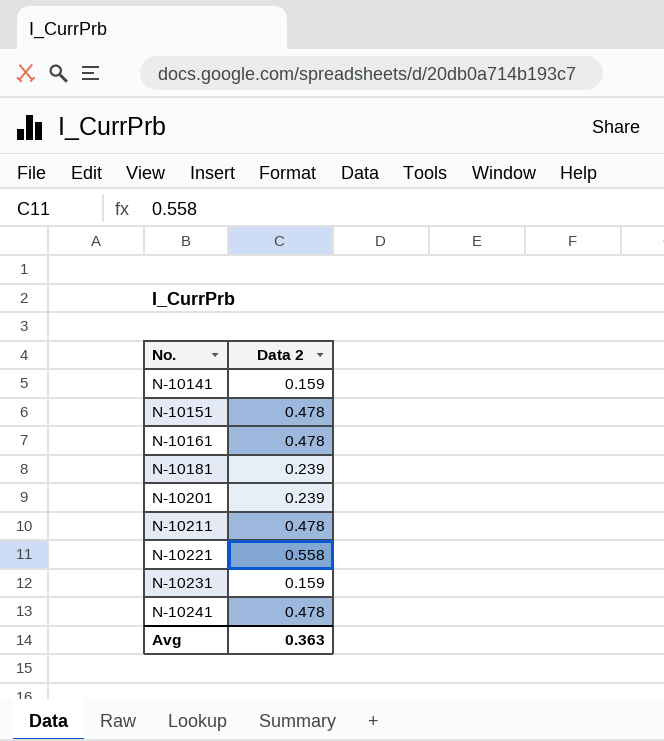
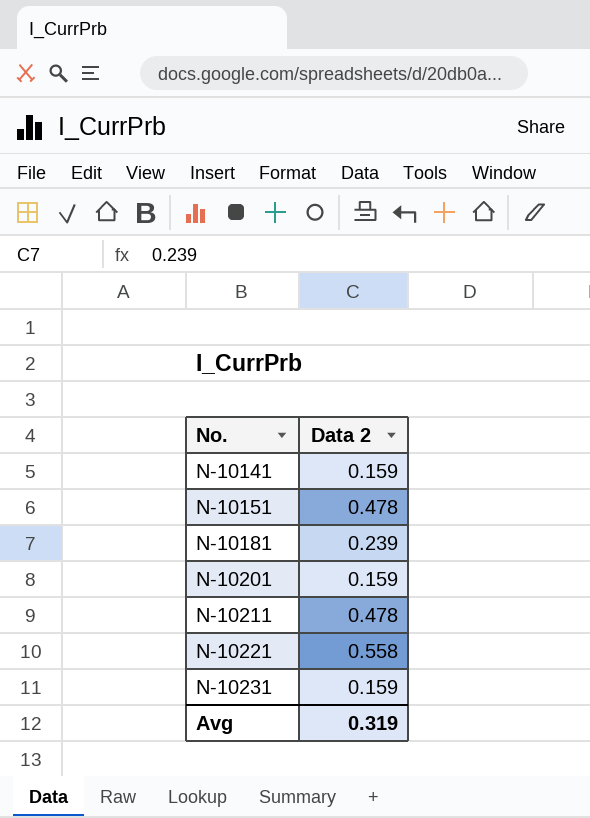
row N-10161: 0.478 -> none
row N-10241: 0.478 -> none
N-10201 | Data 2: 0.239 -> 0.159
Avg | Data 2: 0.363 -> 0.319

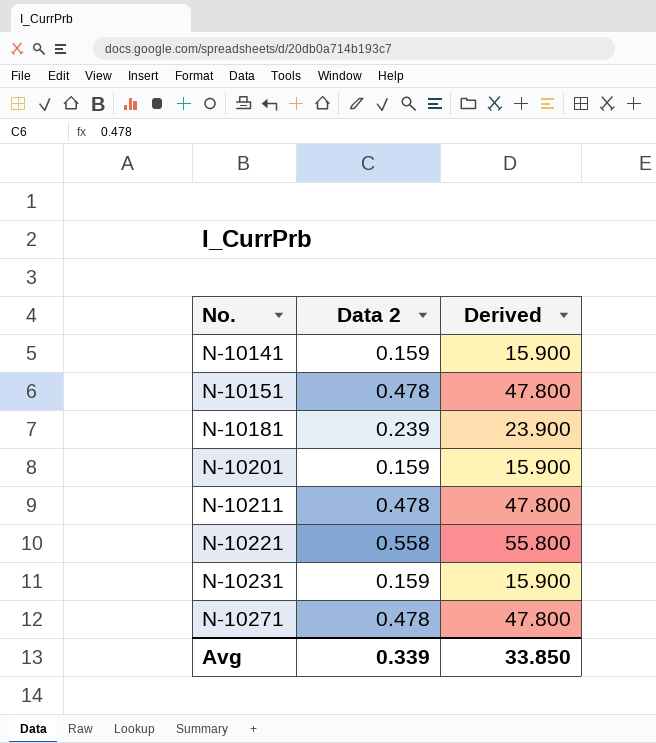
column Derived | formula: none -> [Data 2] * 100
row N-10271: none -> 0.478 | 47.800
Avg | Data 2: 0.319 -> 0.339

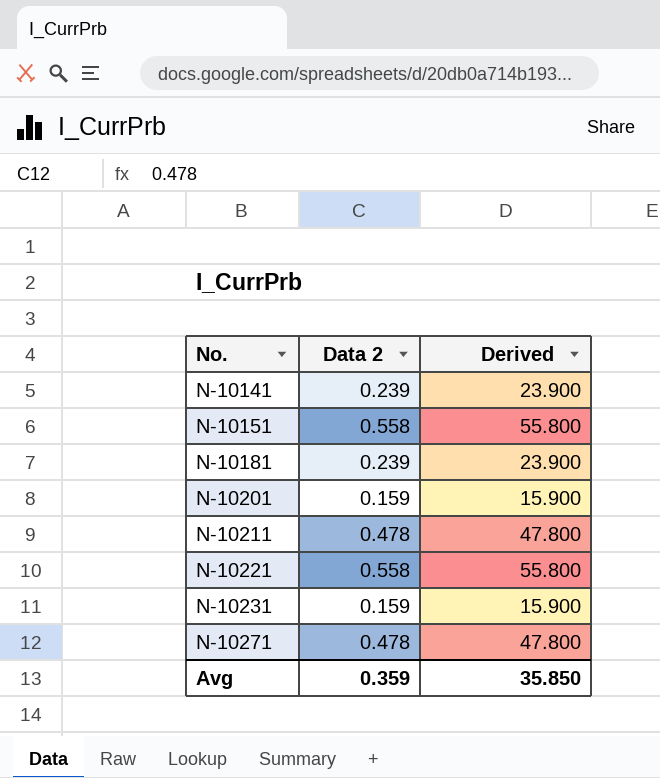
N-10141 | Data 2: 0.159 -> 0.239
N-10141 | Derived: 15.900 -> 23.900
N-10151 | Data 2: 0.478 -> 0.558
N-10151 | Derived: 47.800 -> 55.800
Avg | Data 2: 0.339 -> 0.359
Avg | Derived: 33.850 -> 35.850

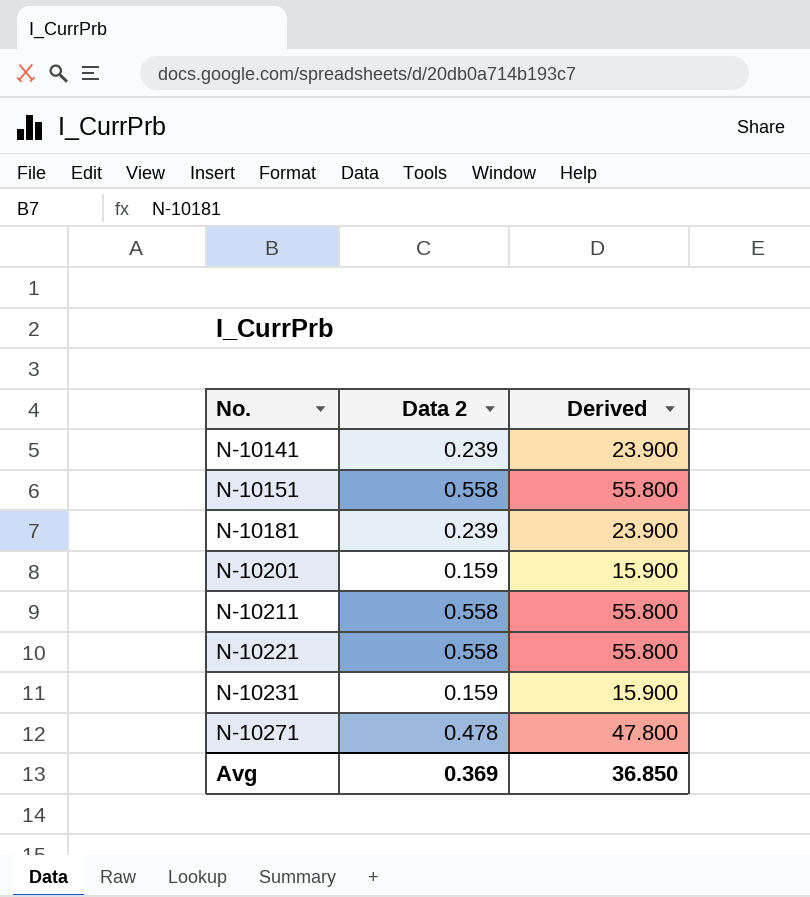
N-10211 | Data 2: 0.478 -> 0.558
N-10211 | Derived: 47.800 -> 55.800
Avg | Data 2: 0.359 -> 0.369
Avg | Derived: 35.850 -> 36.850

